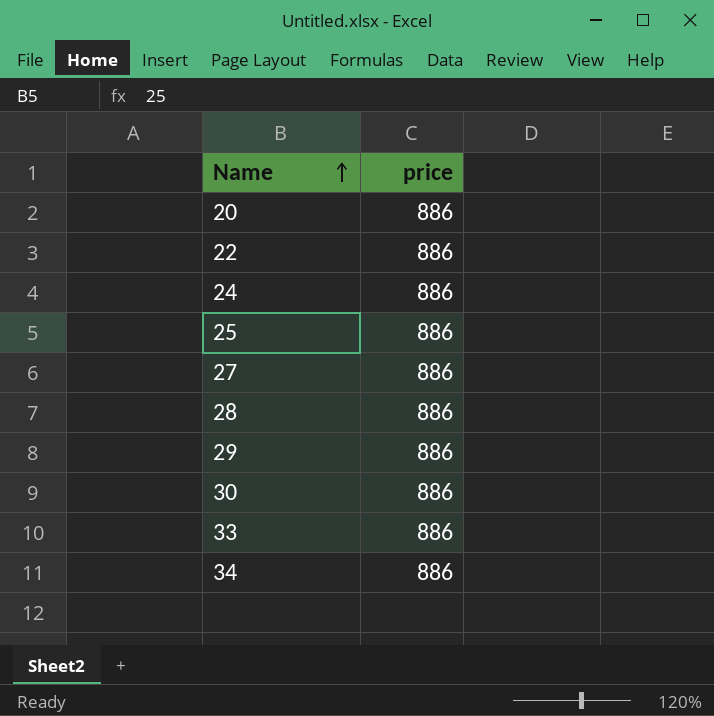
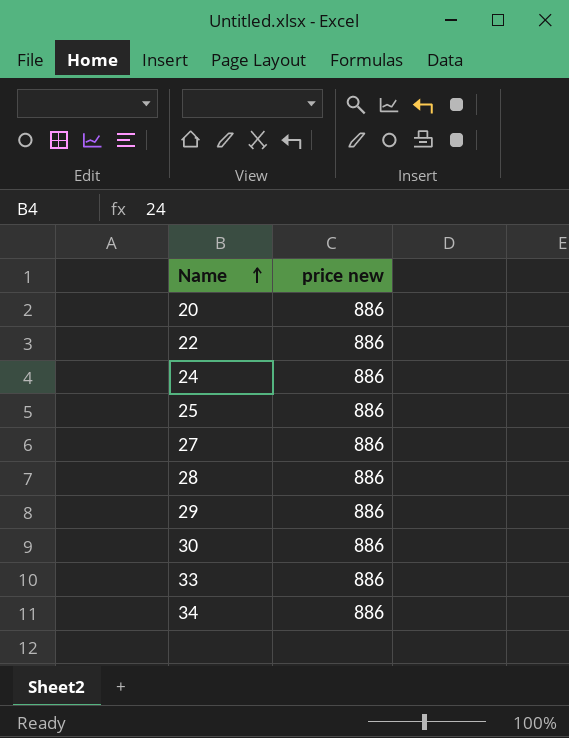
column name: price -> price new

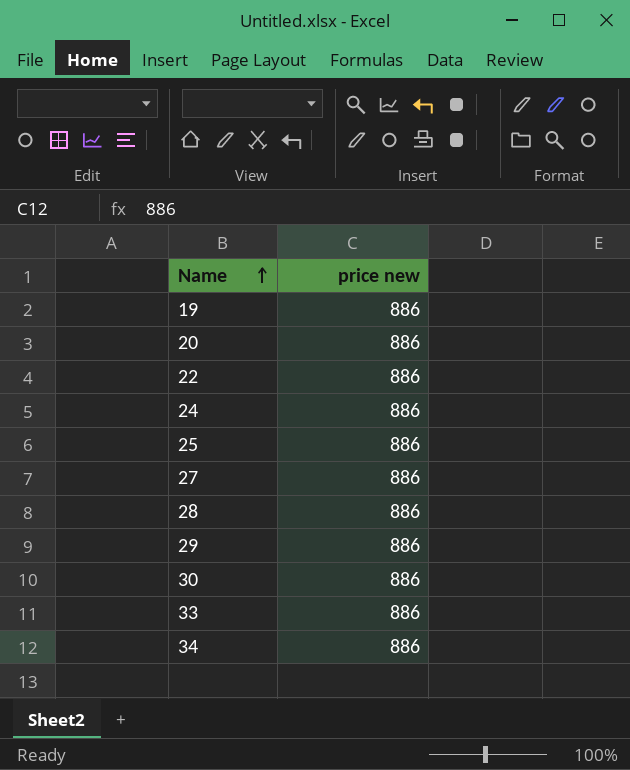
row 19: none -> 886

